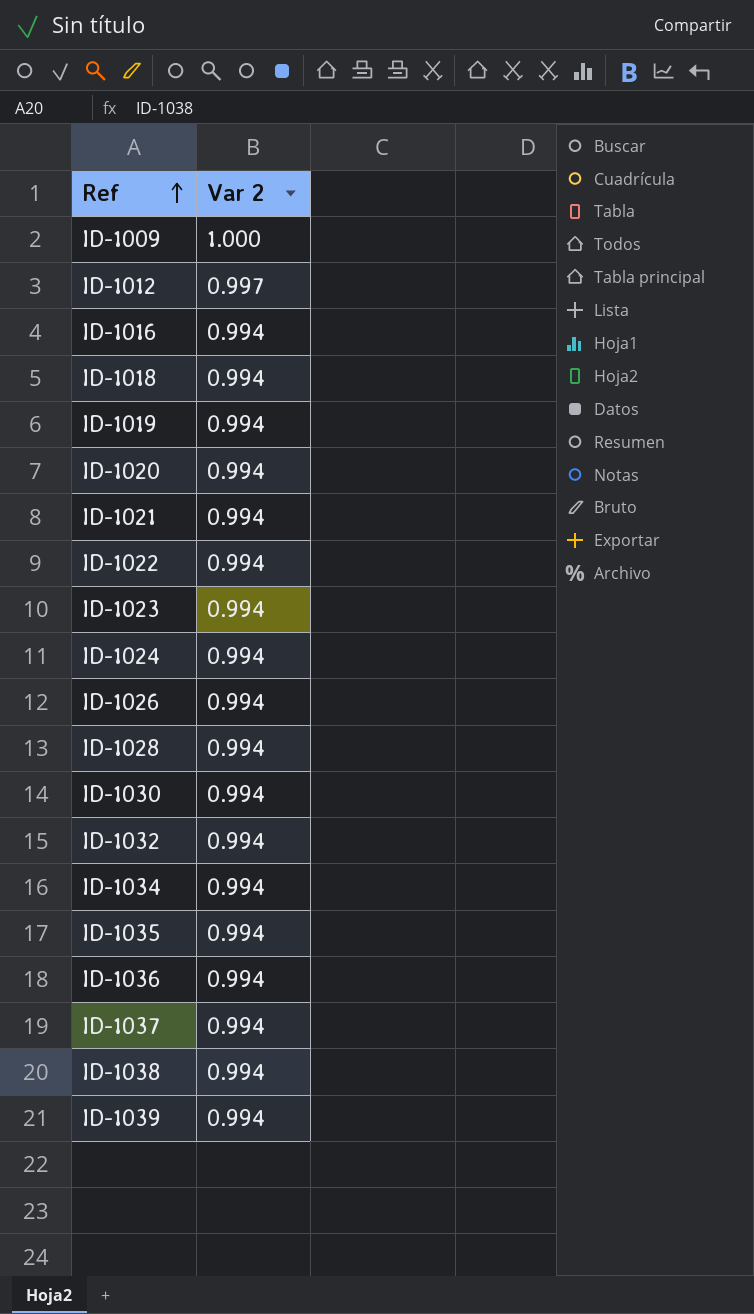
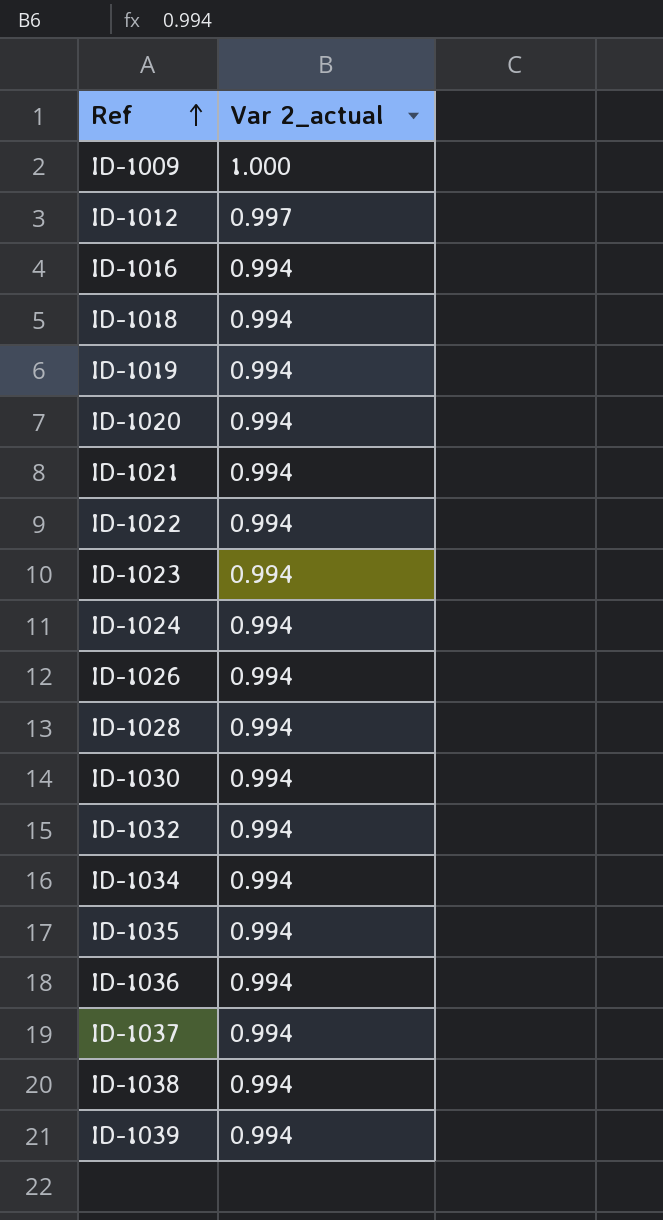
column name: Var 2 -> Var 2_actual

